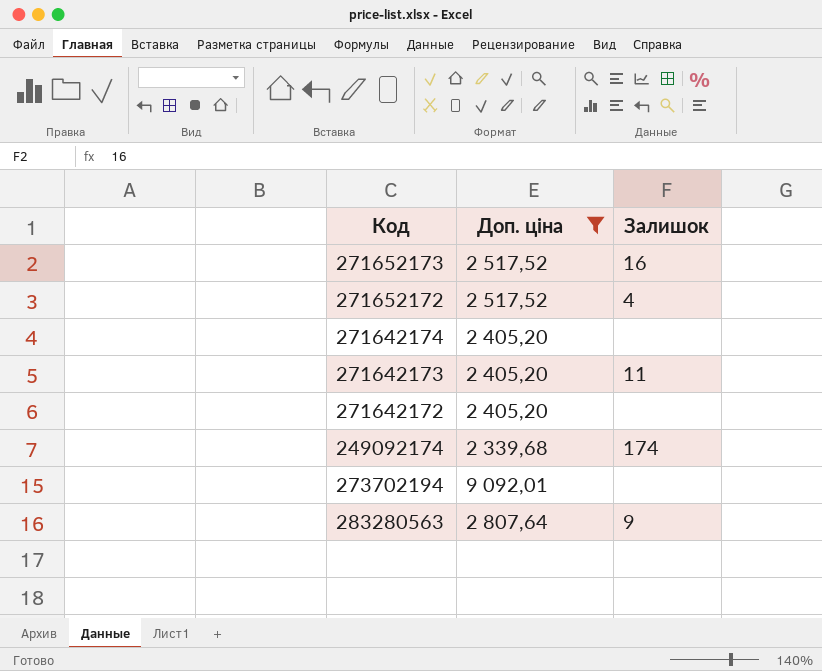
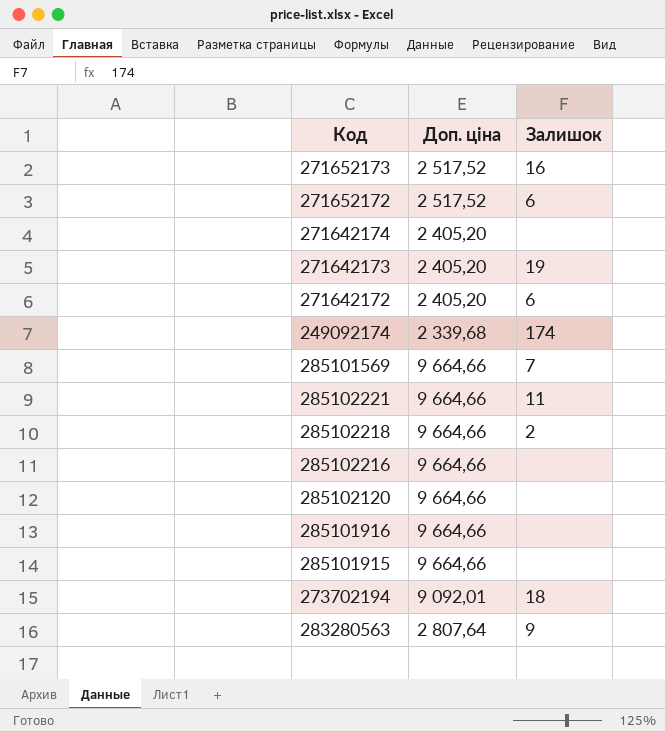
filter: Доп. ціна != 9 664,66 -> none
271652172 | Залишок: 4 -> 6
271642173 | Залишок: 11 -> 19
271642172 | Залишок: none -> 6
273702194 | Залишок: none -> 18

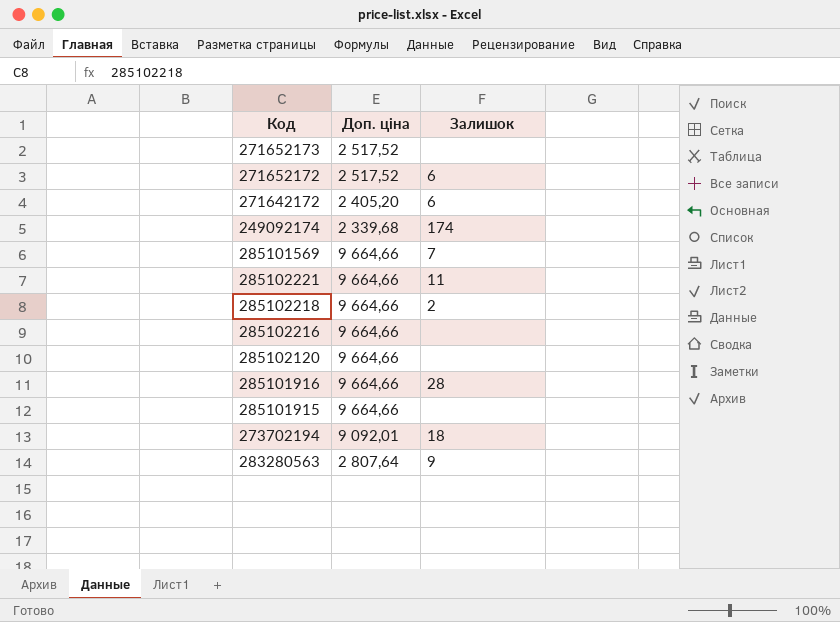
row 271642174: 2 405,20 | none -> none
row 271642173: 2 405,20 | 19 -> none
271652173 | Залишок: 16 -> none
285101916 | Залишок: none -> 28

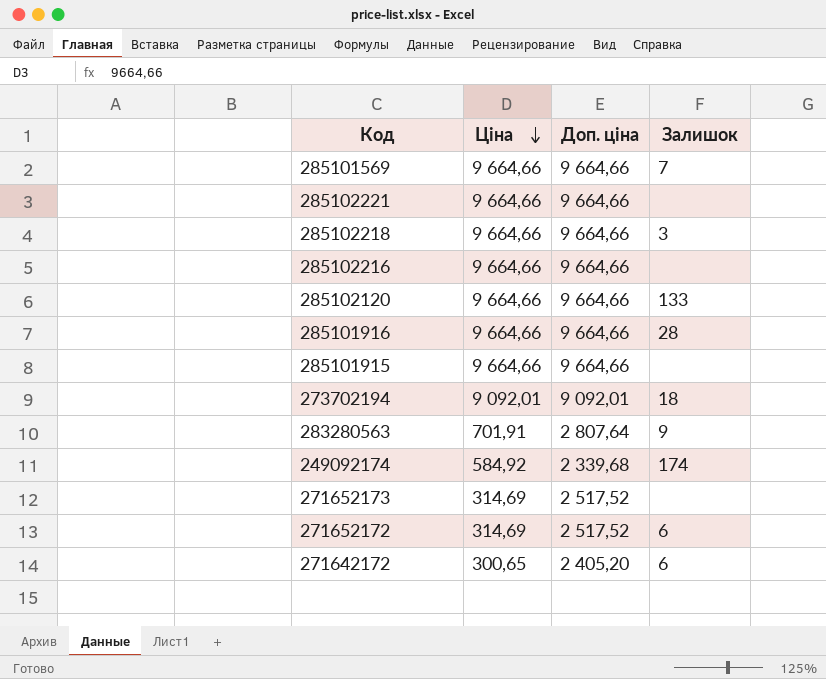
row order: none -> Ціна descending
column Ціна | position: none -> 2
285102221 | Залишок: 11 -> none
285102218 | Залишок: 2 -> 3
285102120 | Залишок: none -> 133

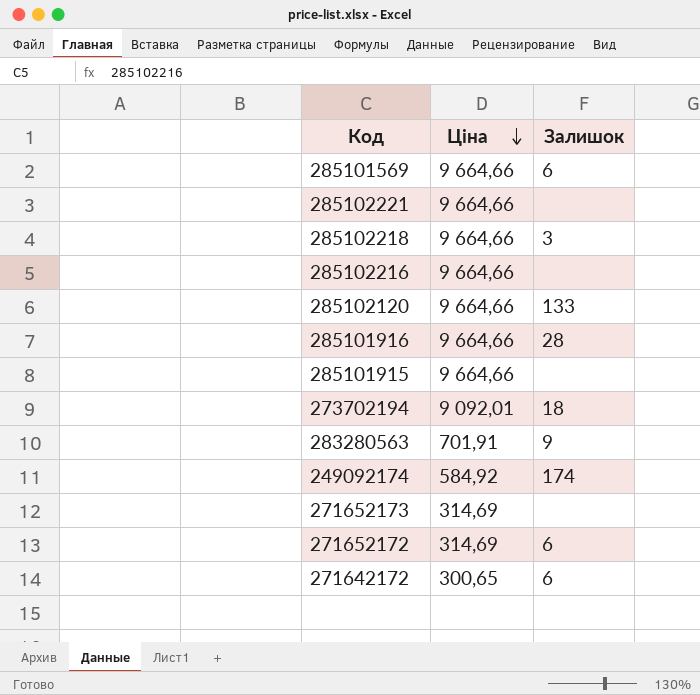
column Доп. ціна | position: 3 -> none
285101569 | Залишок: 7 -> 6

